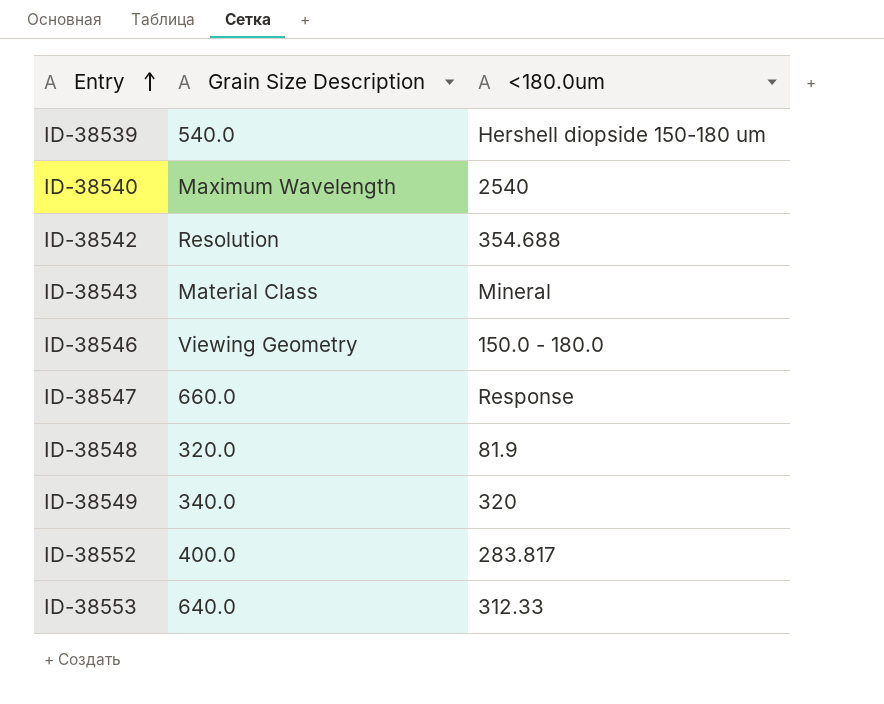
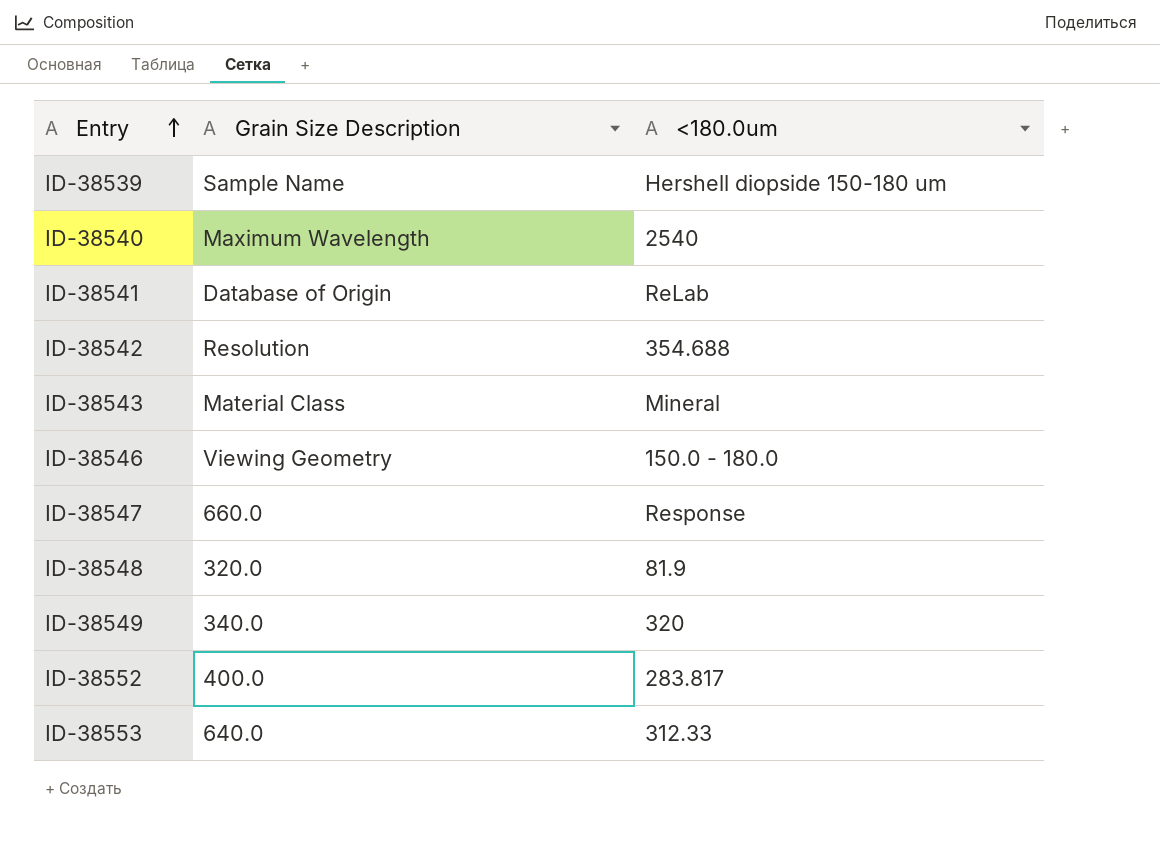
ID-38539 | Grain Size Description: 540.0 -> Sample Name
row ID-38541: none -> Database of Origin | ReLab

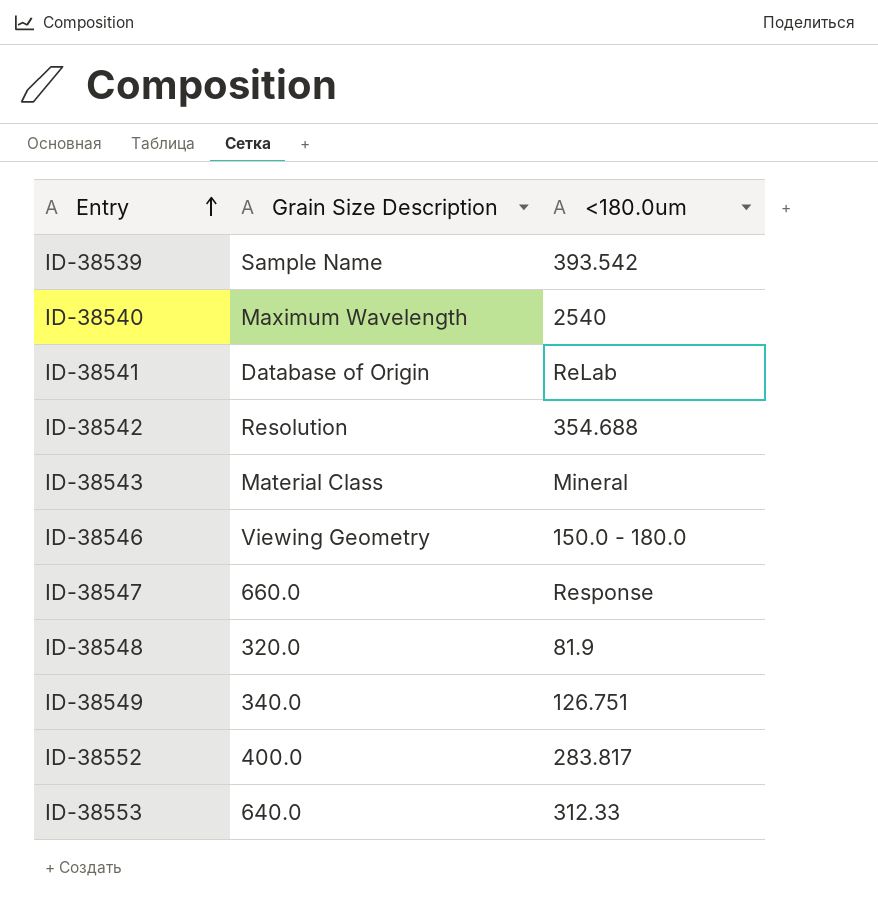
ID-38539 | <180.0um: Hershell diopside 150-180 um -> 393.542
ID-38549 | <180.0um: 320 -> 126.751

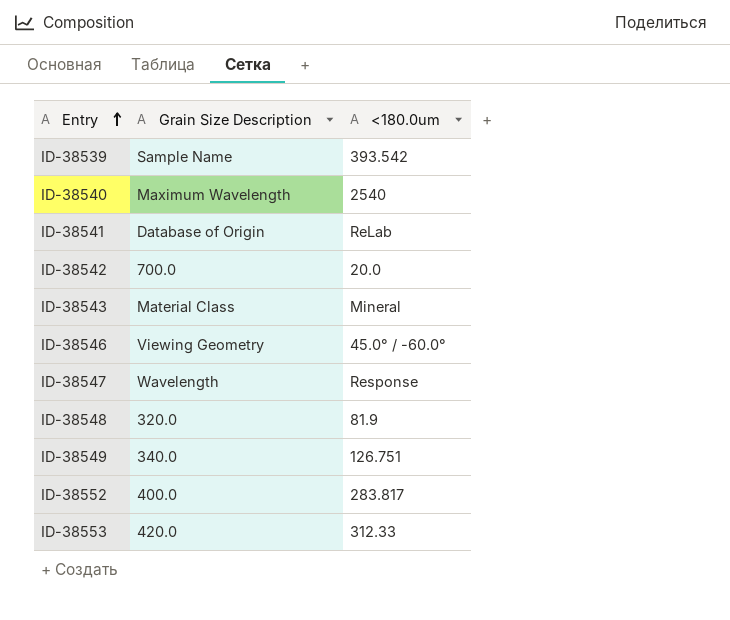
ID-38542 | Grain Size Description: Resolution -> 700.0
ID-38542 | <180.0um: 354.688 -> 20.0
ID-38546 | <180.0um: 150.0 - 180.0 -> 45.0° / -60.0°
ID-38547 | Grain Size Description: 660.0 -> Wavelength
ID-38553 | Grain Size Description: 640.0 -> 420.0

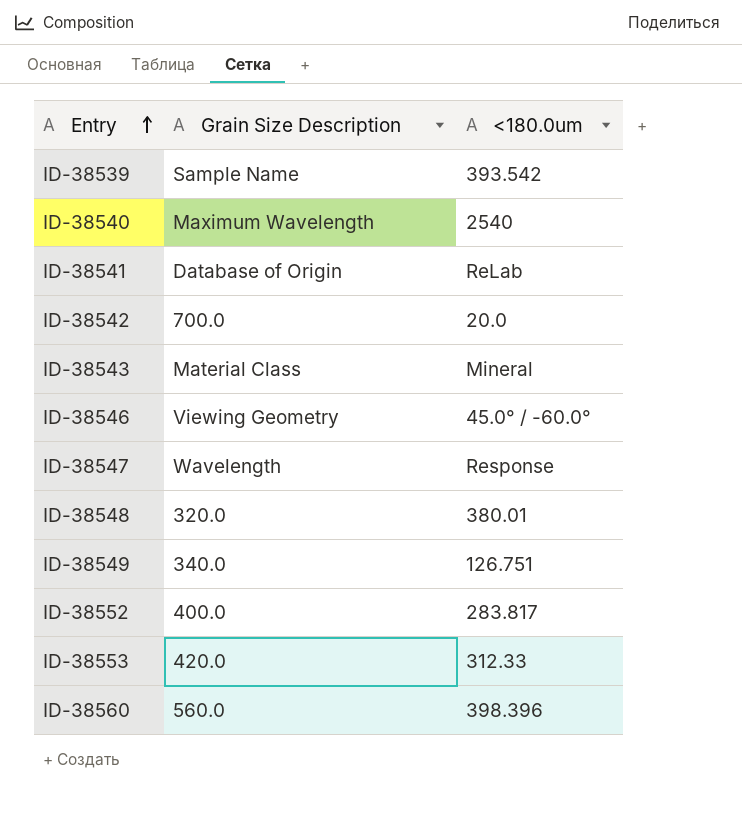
ID-38548 | <180.0um: 81.9 -> 380.01
row ID-38560: none -> 560.0 | 398.396

